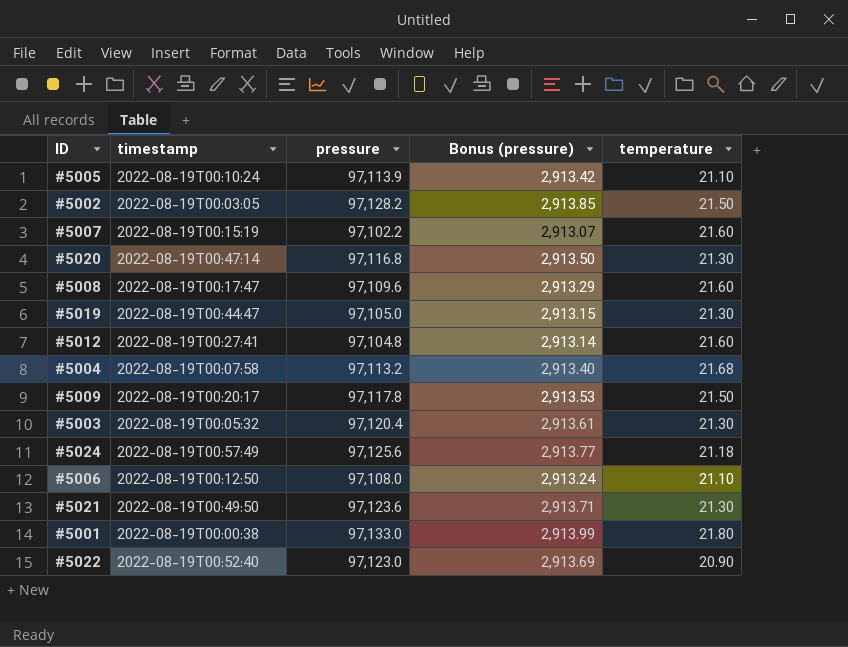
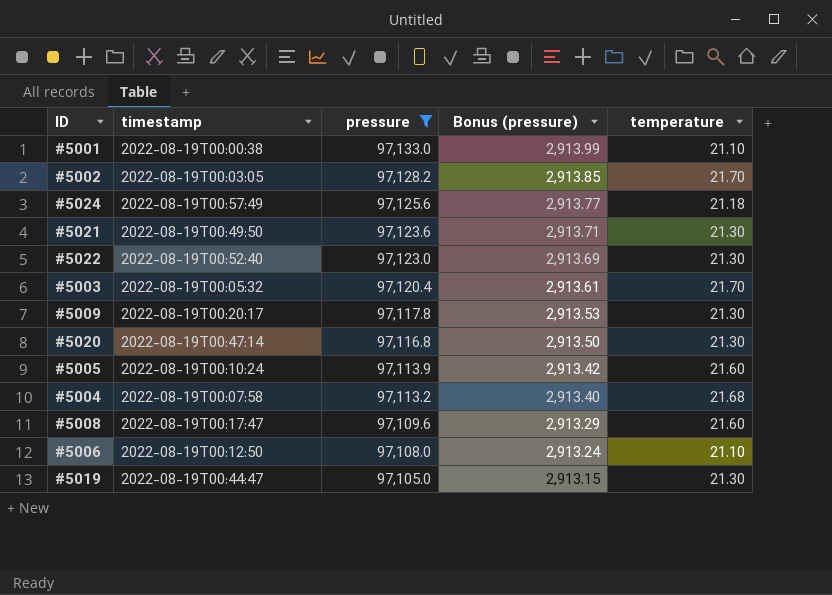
filter: none -> pressure >= 97,105.0
row order: none -> pressure descending
#5001 | temperature: 21.80 -> 21.10
#5002 | temperature: 21.50 -> 21.70
#5022 | temperature: 20.90 -> 21.30
#5003 | temperature: 21.30 -> 21.70
#5009 | temperature: 21.50 -> 21.30
#5005 | temperature: 21.10 -> 21.60

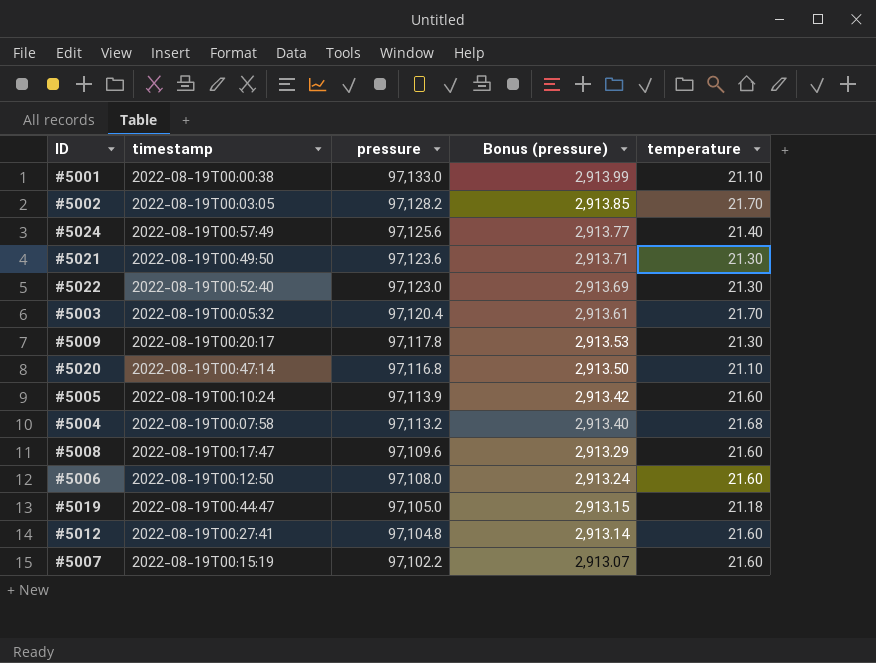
filter: pressure >= 97,105.0 -> none
#5024 | temperature: 21.18 -> 21.40
#5020 | temperature: 21.30 -> 21.10
#5006 | temperature: 21.10 -> 21.60
#5019 | temperature: 21.30 -> 21.18

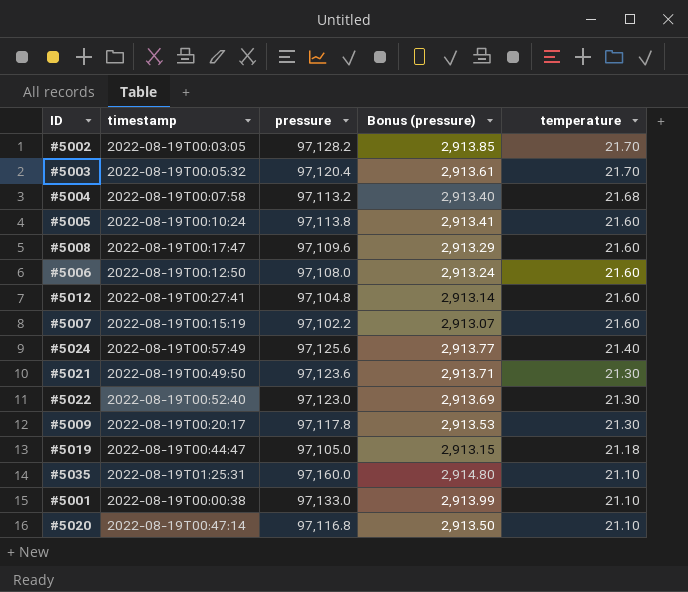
row order: pressure descending -> temperature descending
#5005 | pressure: 97,113.9 -> 97,113.8
#5005 | Bonus (pressure): 2,913.42 -> 2,913.41
row #5035: none -> 2022-08-19T01:25:31 | 97,160.0 | 2,914.80 | 21.10

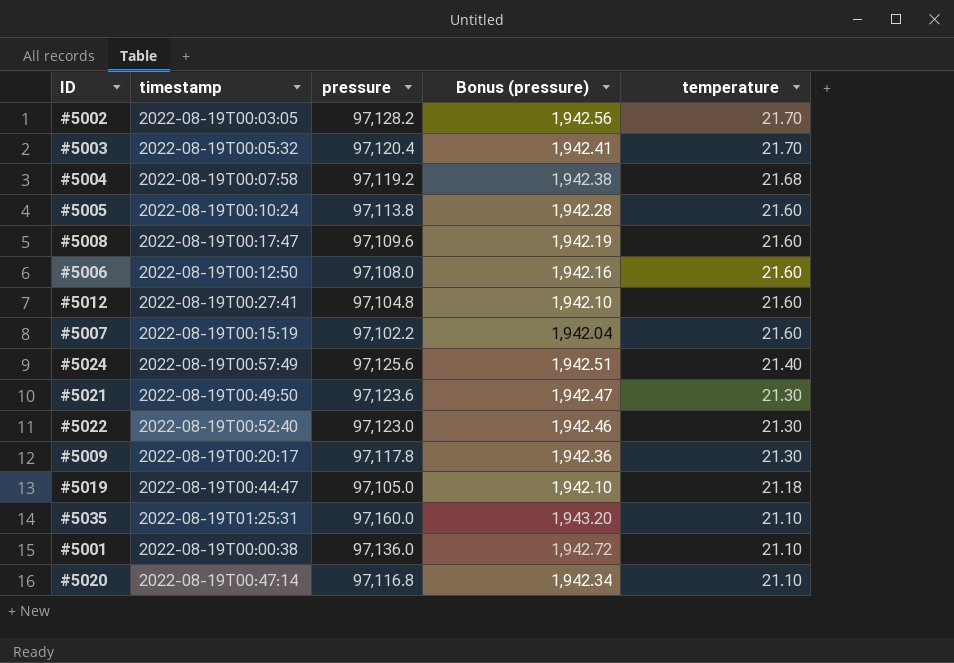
column Bonus (pressure) | formula: [pressure] * 0.03 -> [pressure] * 0.02
#5004 | pressure: 97,113.2 -> 97,119.2
#5001 | pressure: 97,133.0 -> 97,136.0

